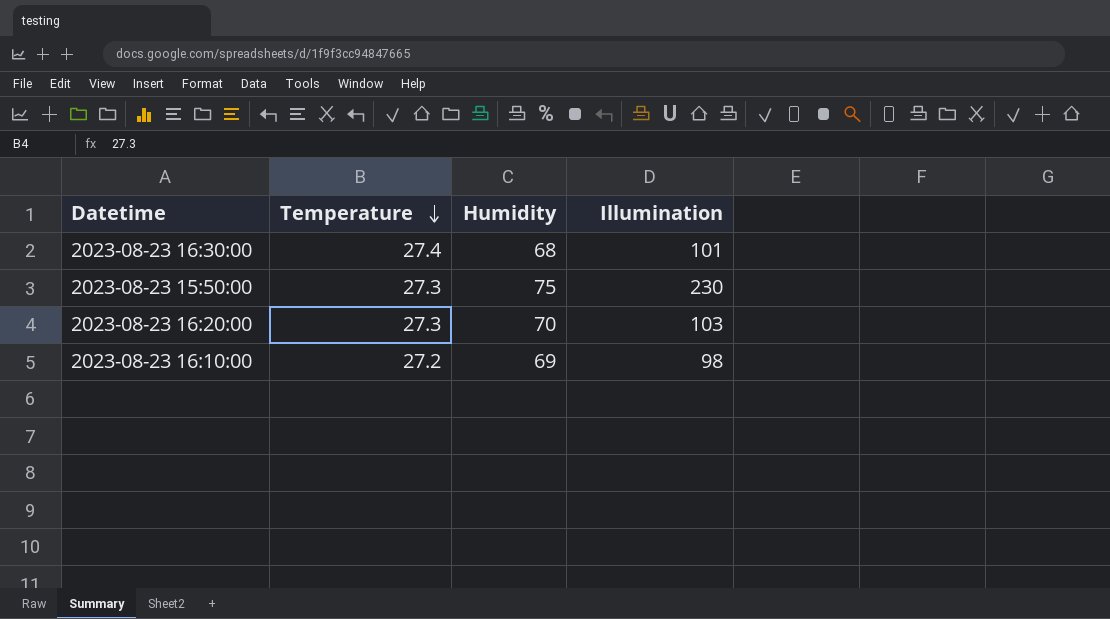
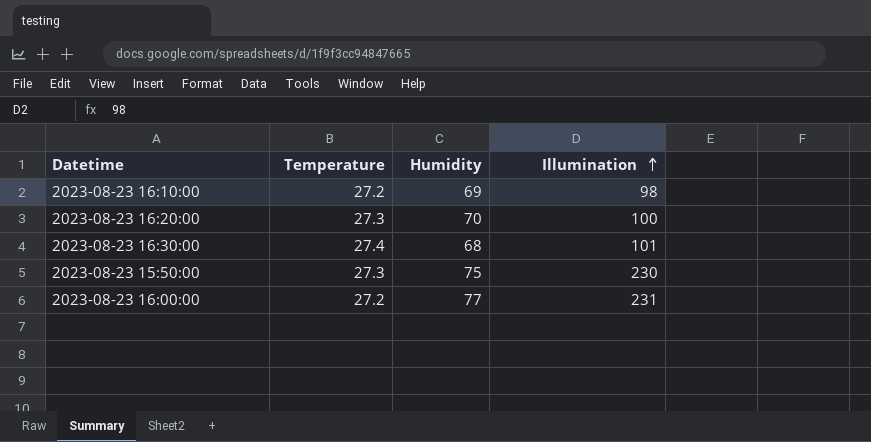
row order: Temperature descending -> Illumination ascending
2023-08-23 16:20:00 | Illumination: 103 -> 100
row 2023-08-23 16:00:00: none -> 27.2 | 77 | 231

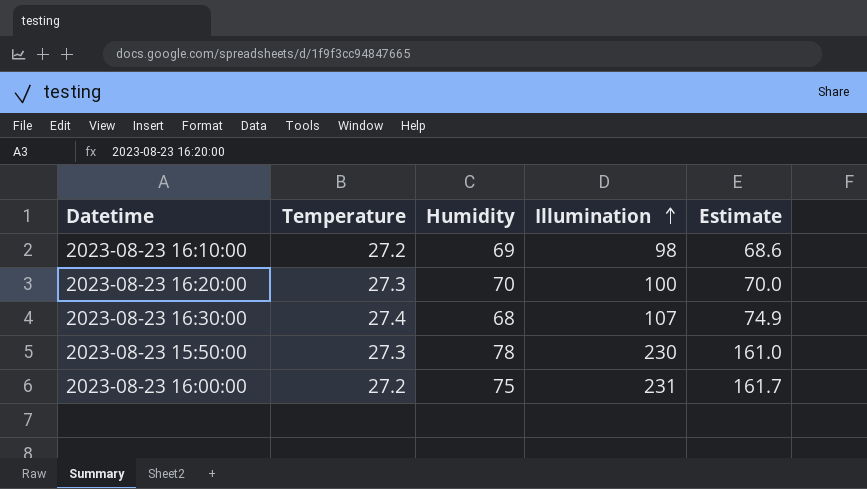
column Estimate | formula: none -> [Illumination] * 0.7
2023-08-23 16:30:00 | Illumination: 101 -> 107
2023-08-23 15:50:00 | Humidity: 75 -> 78
2023-08-23 16:00:00 | Humidity: 77 -> 75

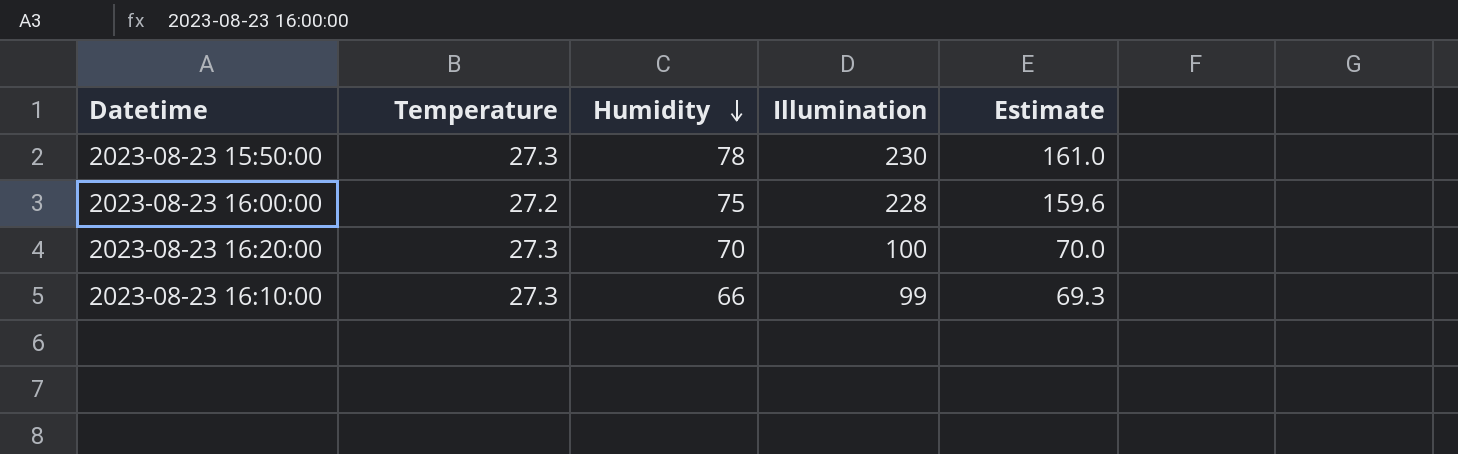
row order: Illumination ascending -> Humidity descending
row 2023-08-23 16:30:00: 27.4 | 68 | 107 | 74.9 -> none
2023-08-23 16:00:00 | Illumination: 231 -> 228
2023-08-23 16:00:00 | Estimate: 161.7 -> 159.6
2023-08-23 16:10:00 | Temperature: 27.2 -> 27.3
2023-08-23 16:10:00 | Humidity: 69 -> 66
2023-08-23 16:10:00 | Illumination: 98 -> 99
2023-08-23 16:10:00 | Estimate: 68.6 -> 69.3

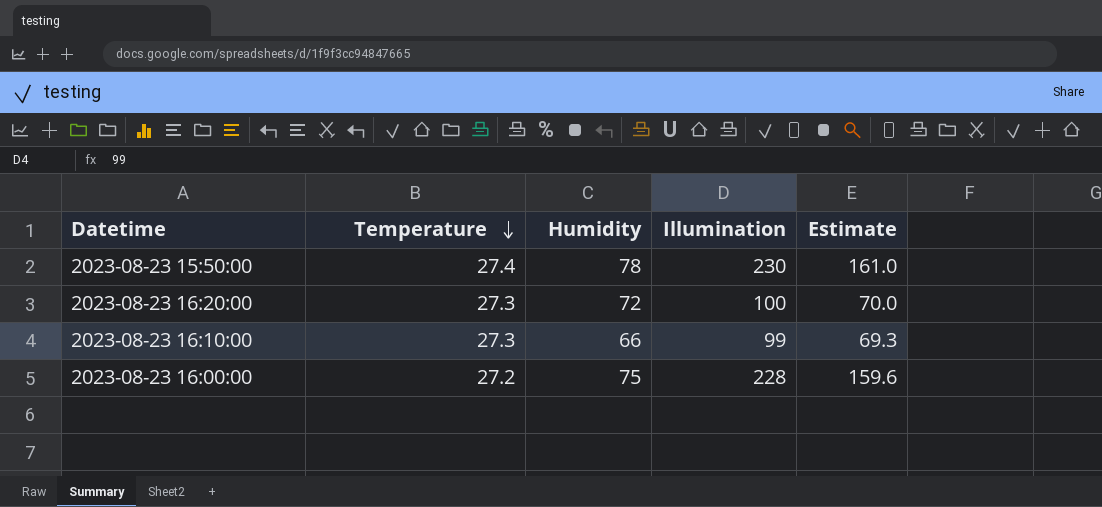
row order: Humidity descending -> Temperature descending
2023-08-23 15:50:00 | Temperature: 27.3 -> 27.4
2023-08-23 16:20:00 | Humidity: 70 -> 72

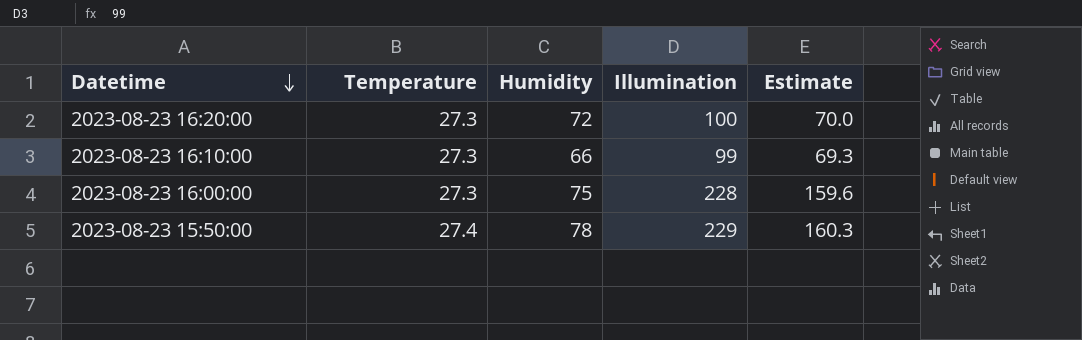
row order: Temperature descending -> Datetime descending
2023-08-23 16:00:00 | Temperature: 27.2 -> 27.3
2023-08-23 15:50:00 | Illumination: 230 -> 229
2023-08-23 15:50:00 | Estimate: 161.0 -> 160.3

